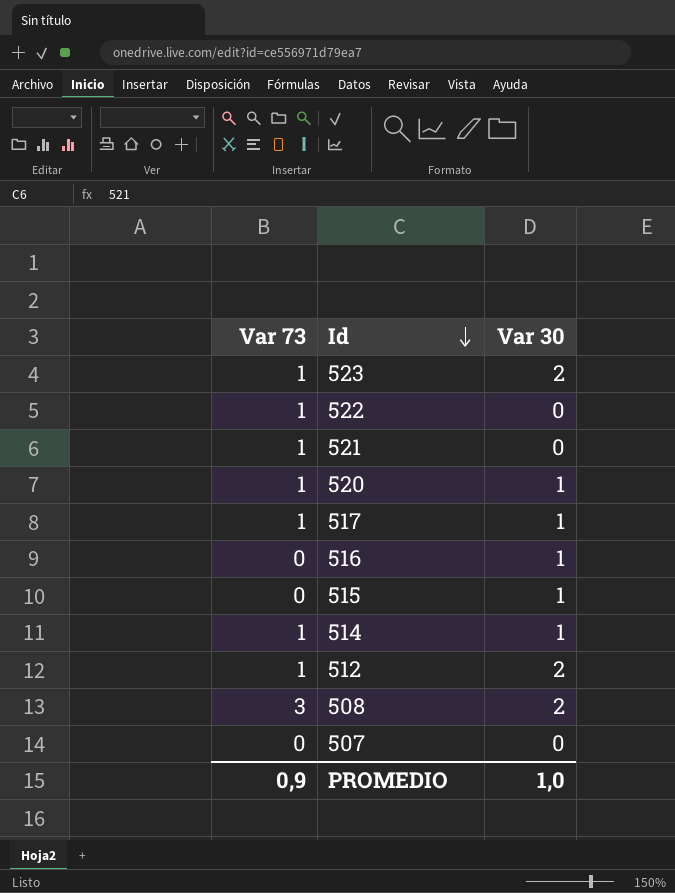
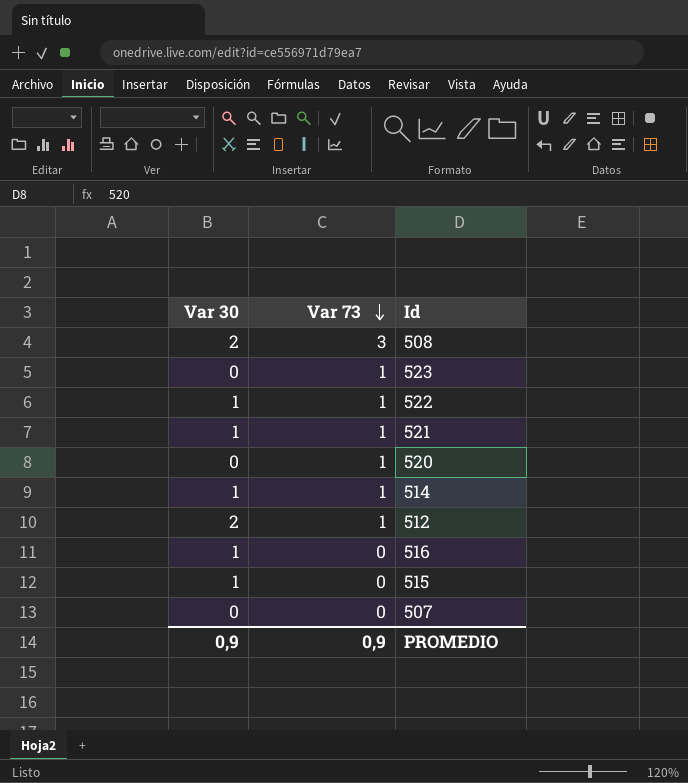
row order: Id descending -> Var 73 descending
column Var 30 | position: 3 -> 1
row 517: 1 | 1 -> none
523 | Var 30: 2 -> 0
522 | Var 30: 0 -> 1
521 | Var 30: 0 -> 1
520 | Var 30: 1 -> 0
PROMEDIO | Var 30: 1,0 -> 0,9

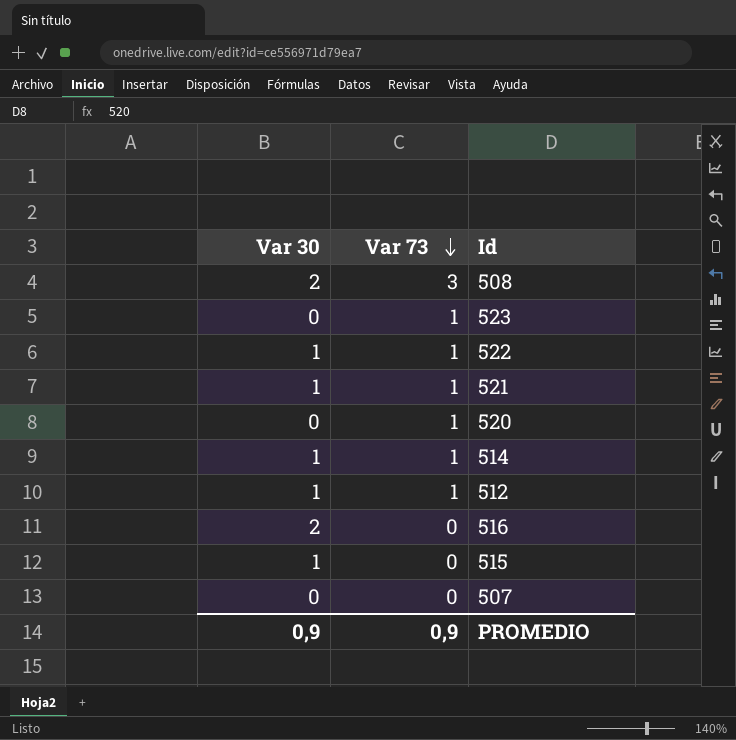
512 | Var 30: 2 -> 1
516 | Var 30: 1 -> 2

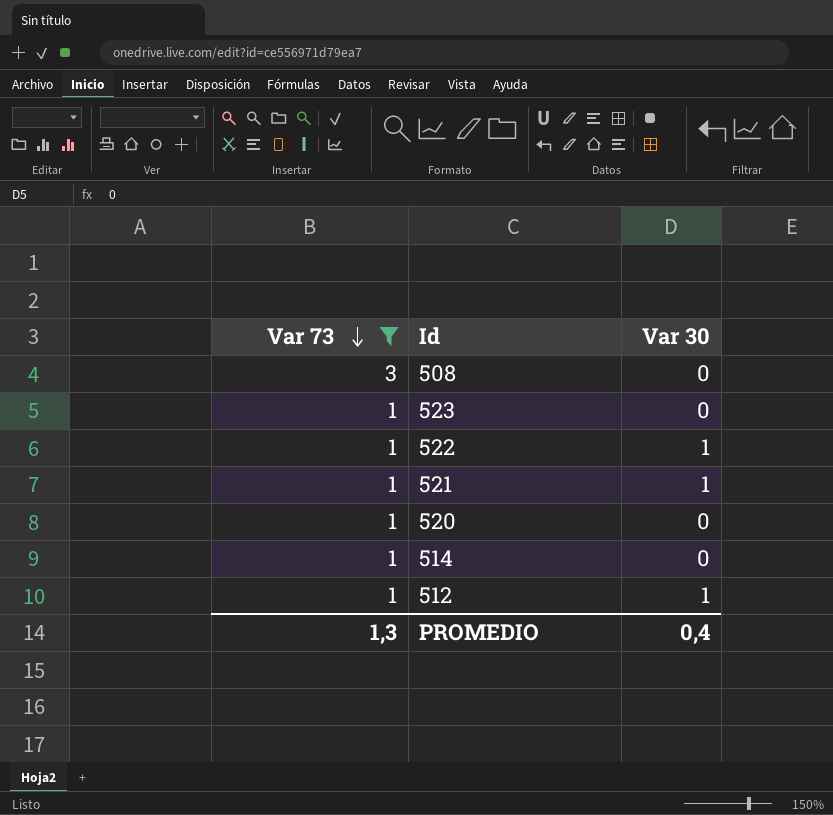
filter: none -> Var 73 != 0
column Var 30 | position: 1 -> 3
508 | Var 30: 2 -> 0
514 | Var 30: 1 -> 0
PROMEDIO | Var 73: 0,9 -> 1,3
PROMEDIO | Var 30: 0,9 -> 0,4

